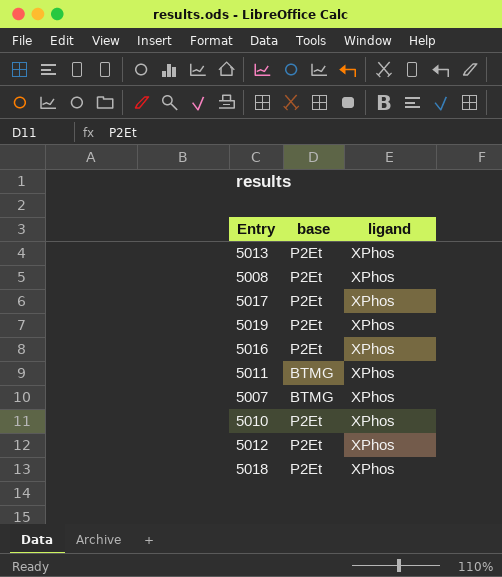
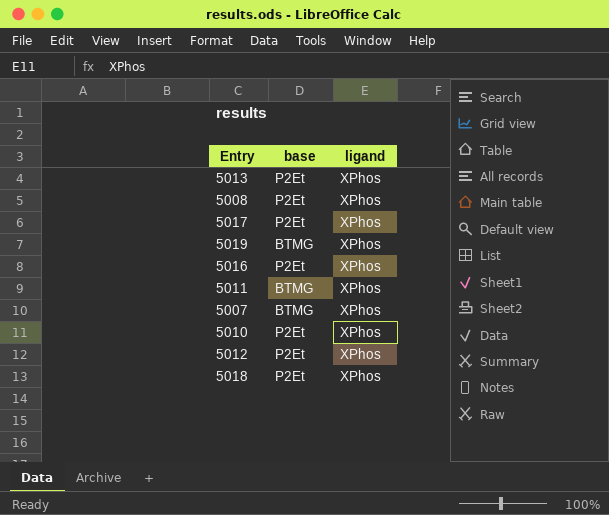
5019 | base: P2Et -> BTMG

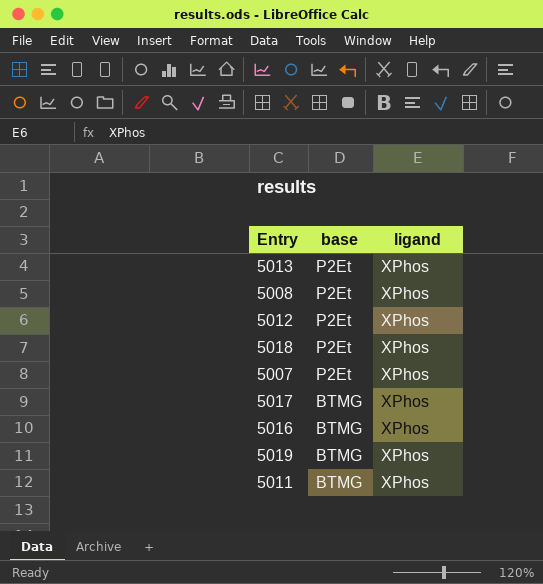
row order: none -> base descending
row 5010: P2Et | XPhos -> none
5007 | base: BTMG -> P2Et
5017 | base: P2Et -> BTMG
5016 | base: P2Et -> BTMG

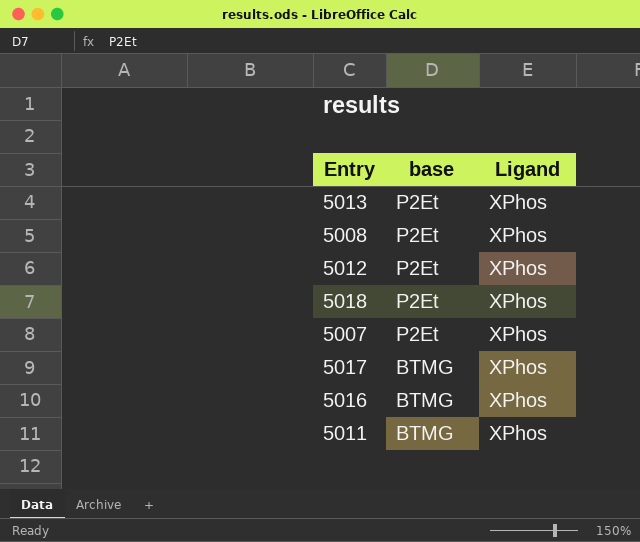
column name: ligand -> Ligand
row 5019: BTMG | XPhos -> none

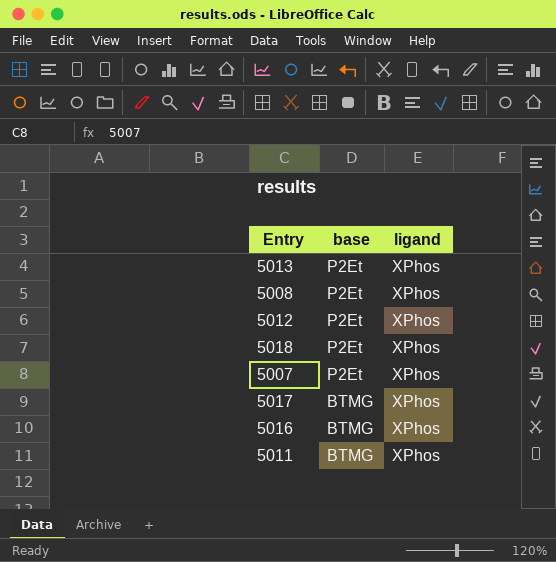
column name: Ligand -> ligand

